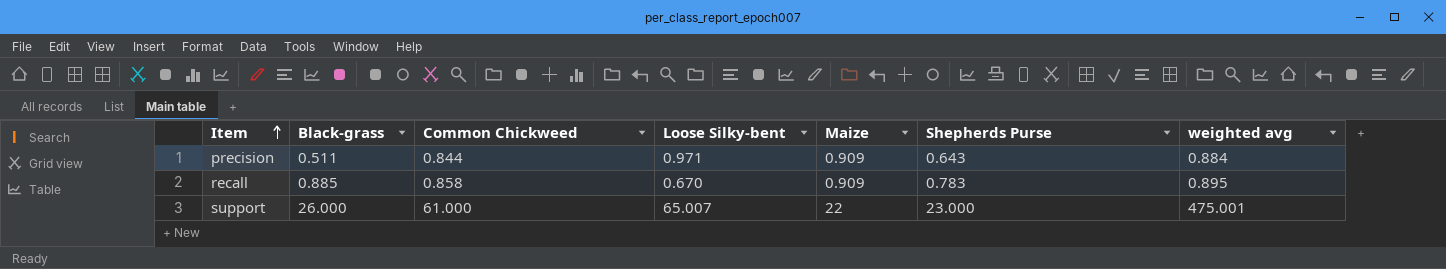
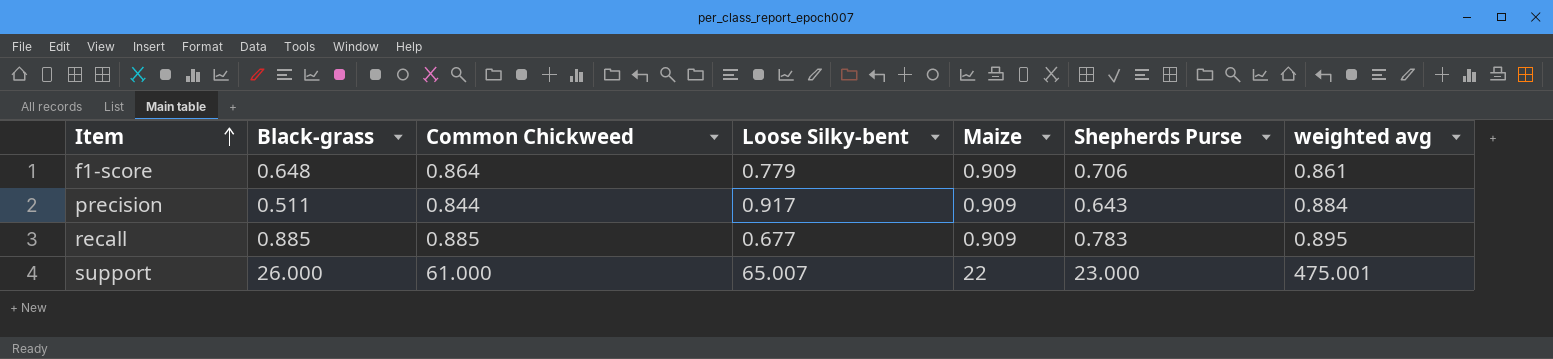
row f1-score: none -> 0.648 | 0.864 | 0.779 | 0.909 | 0.706 | 0.861
precision | Loose Silky-bent: 0.971 -> 0.917
recall | Common Chickweed: 0.858 -> 0.885
recall | Loose Silky-bent: 0.670 -> 0.677

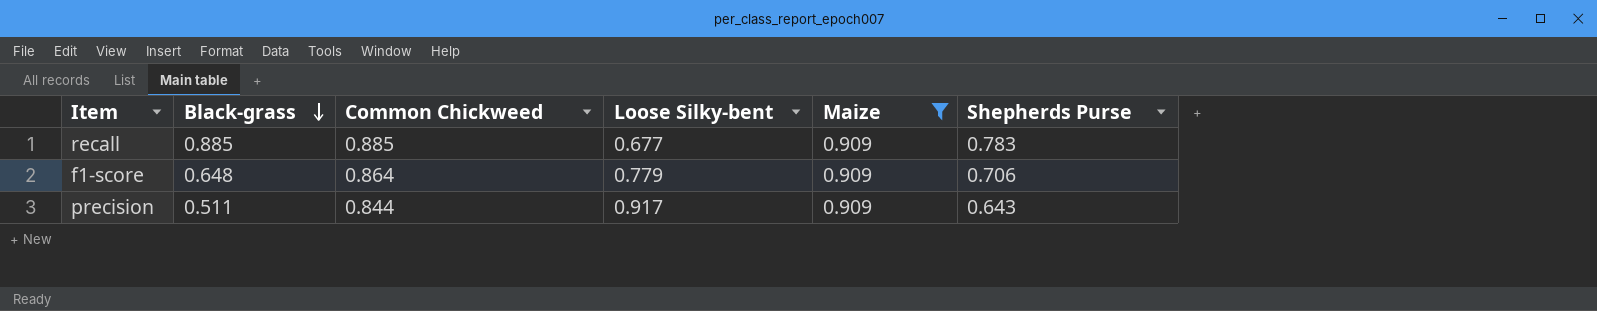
filter: none -> Maize = 0.909
row order: Item ascending -> Black-grass descending
column weighted avg | position: 7 -> none

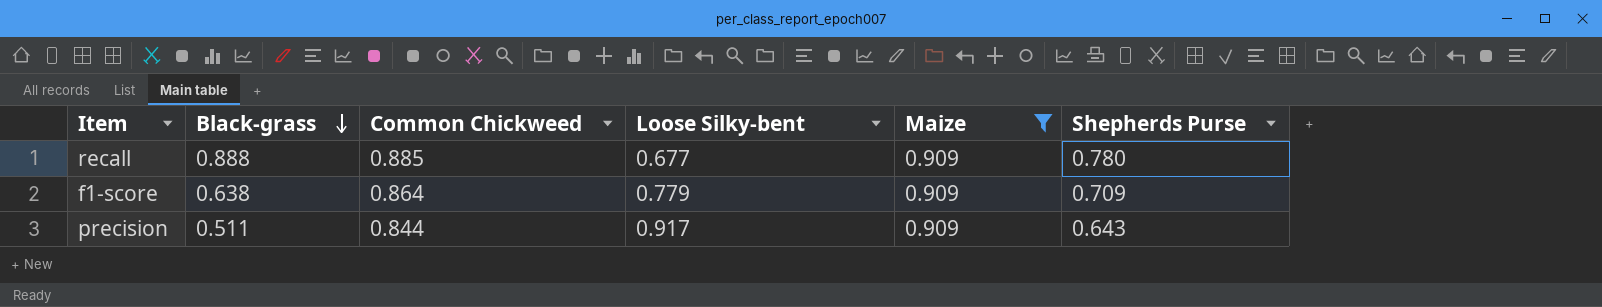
recall | Black-grass: 0.885 -> 0.888
recall | Shepherds Purse: 0.783 -> 0.780
f1-score | Black-grass: 0.648 -> 0.638
f1-score | Shepherds Purse: 0.706 -> 0.709

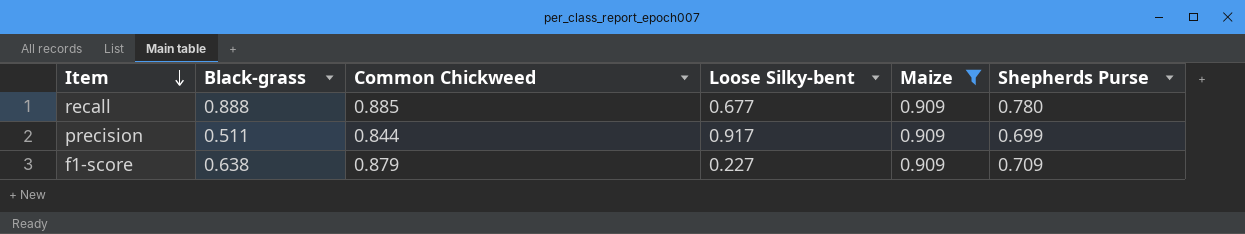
row order: Black-grass descending -> Item descending
precision | Shepherds Purse: 0.643 -> 0.699
f1-score | Common Chickweed: 0.864 -> 0.879
f1-score | Loose Silky-bent: 0.779 -> 0.227

